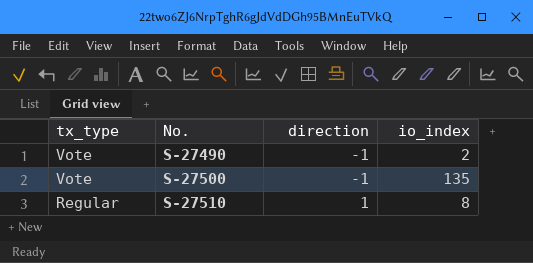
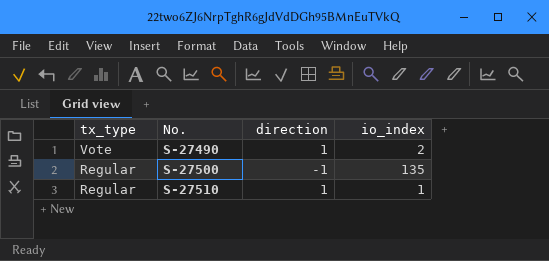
S-27490 | direction: -1 -> 1
S-27500 | tx_type: Vote -> Regular
S-27510 | io_index: 8 -> 1

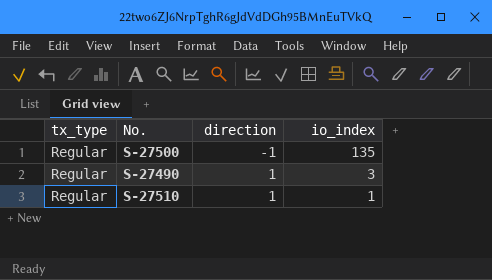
row order: tx_type descending -> direction ascending
S-27490 | tx_type: Vote -> Regular
S-27490 | io_index: 2 -> 3

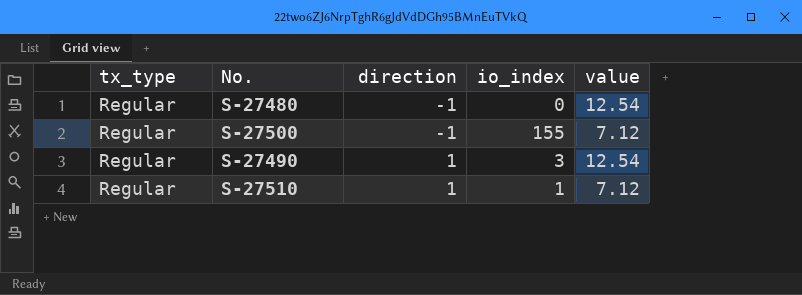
column value | position: none -> 5
row S-27480: none -> Regular | -1 | 0 | 12.54
S-27500 | io_index: 135 -> 155

